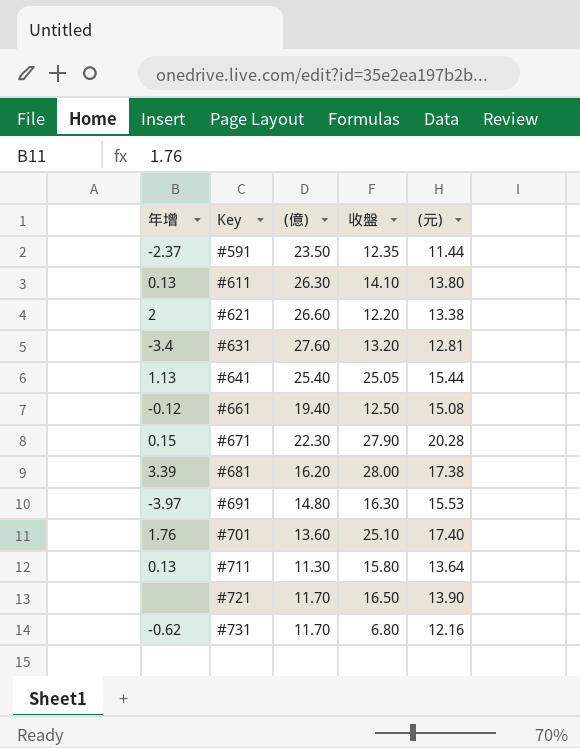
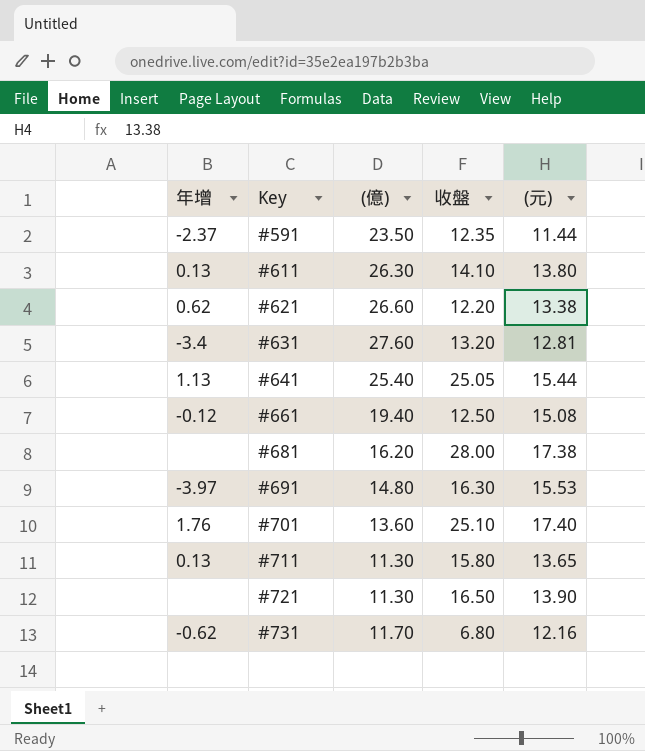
row #671: 0.15 | 22.30 | 27.90 | 20.28 -> none
#621 | 年增: 2 -> 0.62
#681 | 年增: 3.39 -> none
#711 | (元): 13.64 -> 13.65
#721 | (億): 11.70 -> 11.30

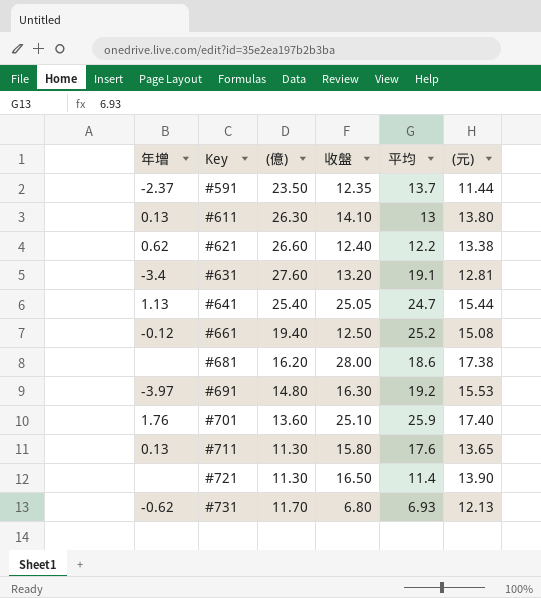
column 平均 | position: none -> 5
#621 | 收盤: 12.20 -> 12.40
#731 | (元): 12.16 -> 12.13

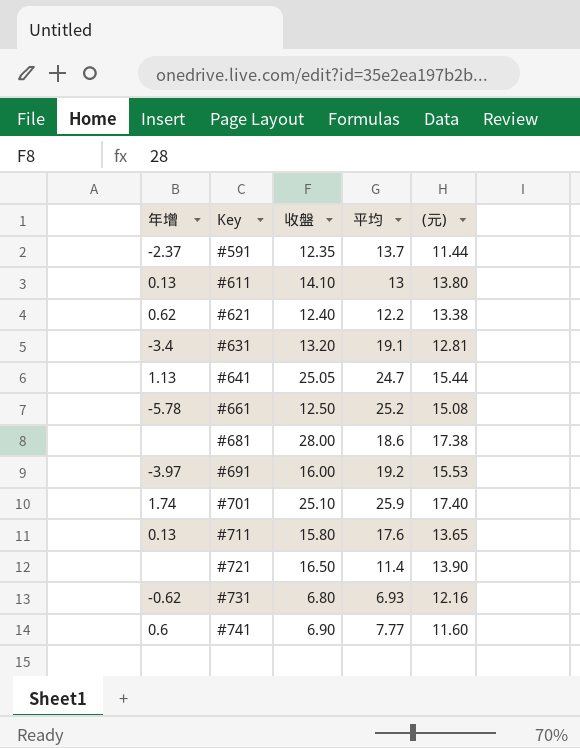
column (億) | position: 3 -> none
#661 | 年增: -0.12 -> -5.78
#691 | 收盤: 16.30 -> 16.00
#701 | 年增: 1.76 -> 1.74
#731 | (元): 12.13 -> 12.16
row #741: none -> 0.6 | 6.90 | 7.77 | 11.60

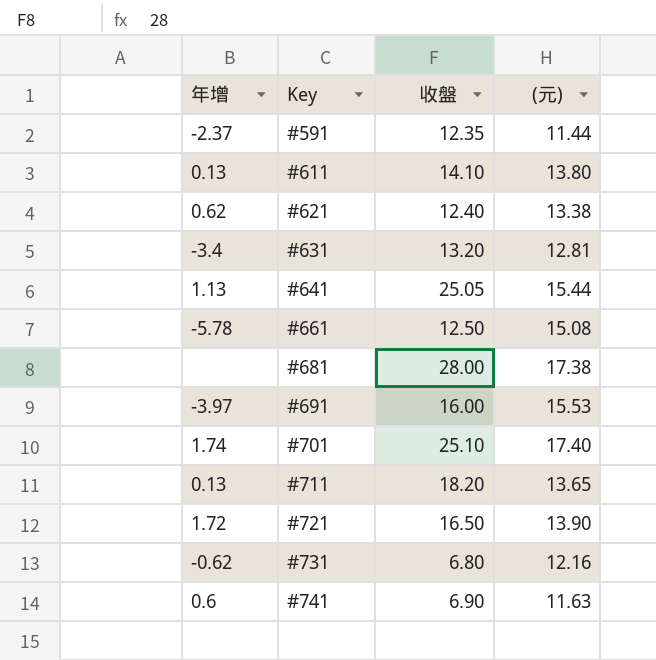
column 平均 | position: 4 -> none
#711 | 收盤: 15.80 -> 18.20
#721 | 年增: none -> 1.72
#741 | (元): 11.60 -> 11.63

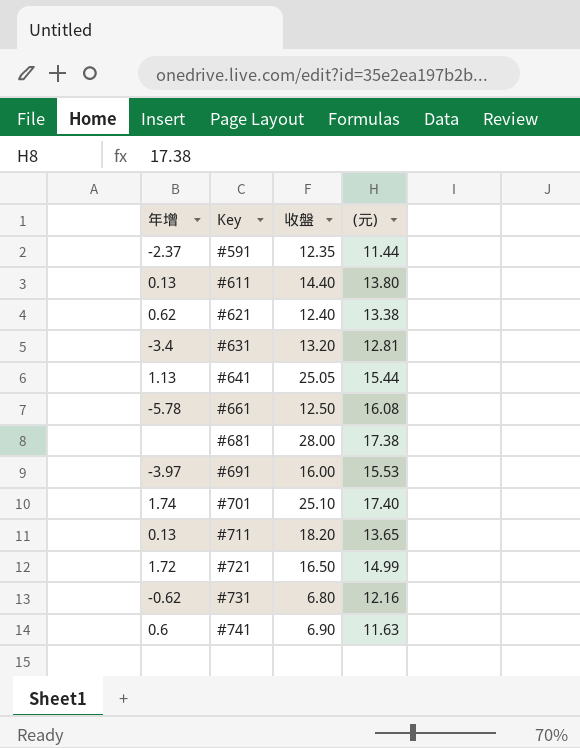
#611 | 收盤: 14.10 -> 14.40
#661 | (元): 15.08 -> 16.08
#721 | (元): 13.90 -> 14.99

